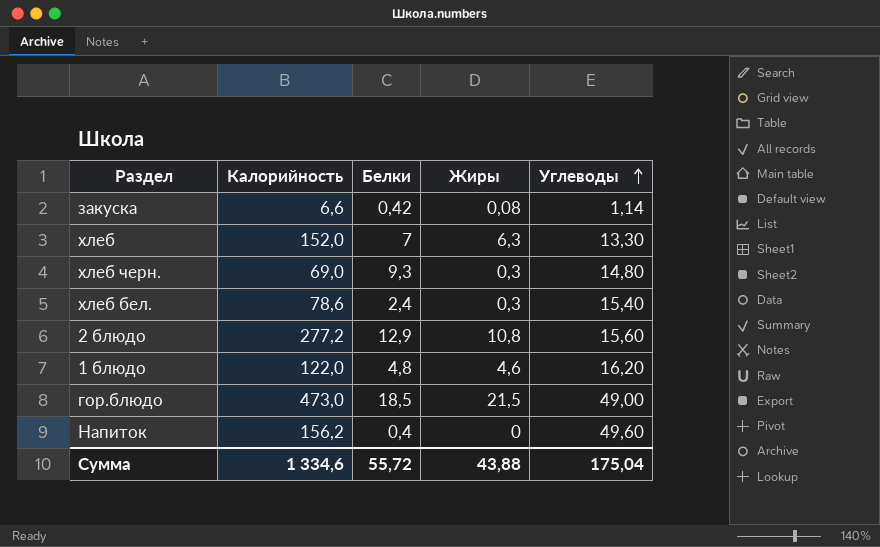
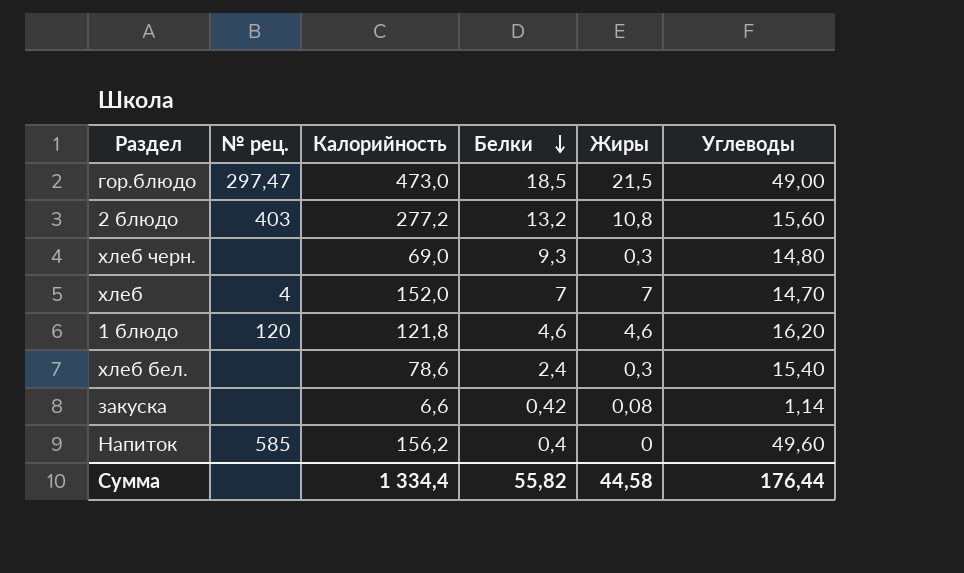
row order: Углеводы ascending -> Белки descending
column № рец. | position: none -> 2
2 блюдо | Белки: 12,9 -> 13,2
хлеб | Жиры: 6,3 -> 7
хлеб | Углеводы: 13,30 -> 14,70
1 блюдо | Калорийность: 122,0 -> 121,8
1 блюдо | Белки: 4,8 -> 4,6
Сумма | Калорийность: 1 334,6 -> 1 334,4
Сумма | Белки: 55,72 -> 55,82
Сумма | Жиры: 43,88 -> 44,58
Сумма | Углеводы: 175,04 -> 176,44

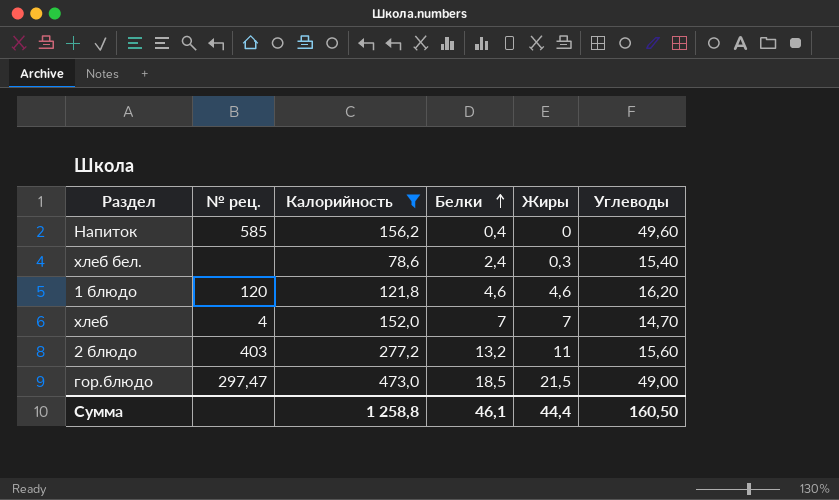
filter: none -> Калорийность >= 78,6
row order: Белки descending -> Белки ascending
2 блюдо | Жиры: 10,8 -> 11
Сумма | Калорийность: 1 334,4 -> 1 258,8
Сумма | Белки: 55,82 -> 46,1
Сумма | Жиры: 44,58 -> 44,4
Сумма | Углеводы: 176,44 -> 160,50

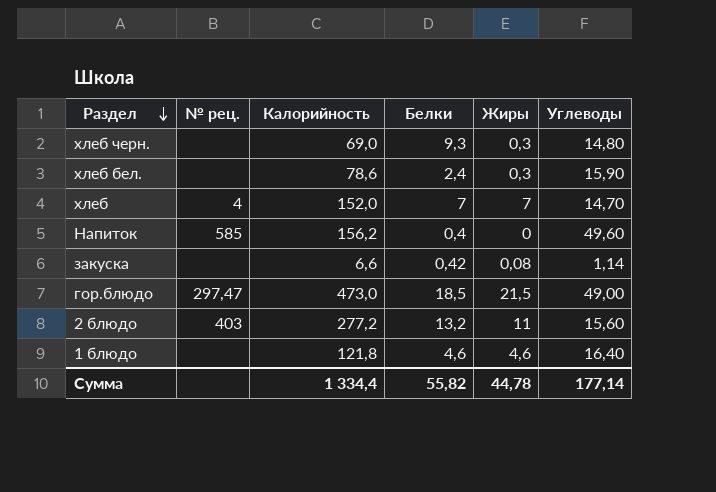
filter: Калорийность >= 78,6 -> none
row order: Белки ascending -> Раздел descending
хлеб бел. | Углеводы: 15,40 -> 15,90
1 блюдо | № рец.: 120 -> none
1 блюдо | Углеводы: 16,20 -> 16,40
Сумма | Калорийность: 1 258,8 -> 1 334,4
Сумма | Белки: 46,1 -> 55,82
Сумма | Жиры: 44,4 -> 44,78
Сумма | Углеводы: 160,50 -> 177,14

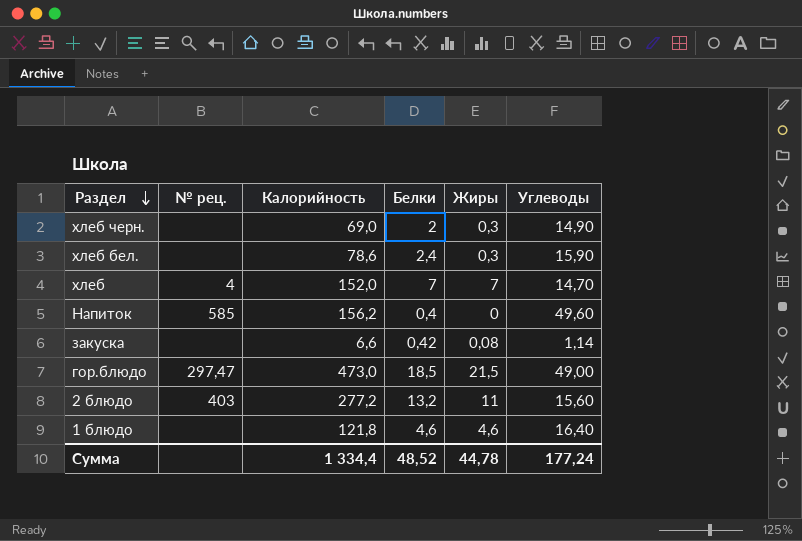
хлеб черн. | Белки: 9,3 -> 2
хлеб черн. | Углеводы: 14,80 -> 14,90
Сумма | Белки: 55,82 -> 48,52
Сумма | Углеводы: 177,14 -> 177,24

